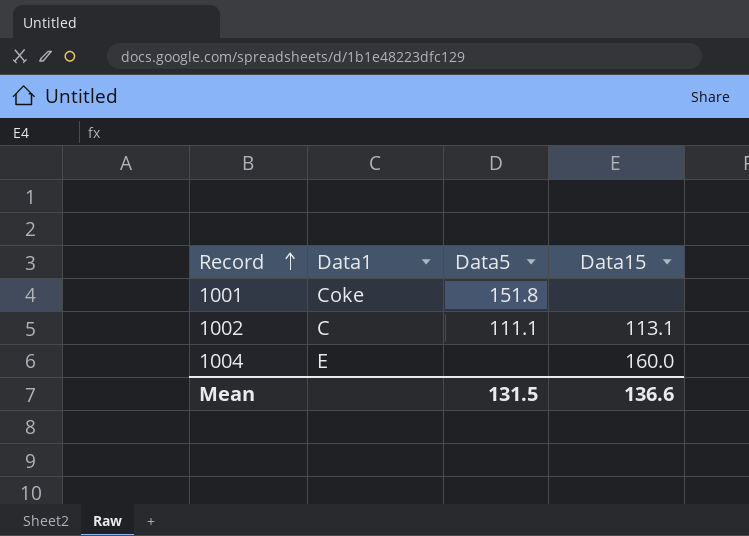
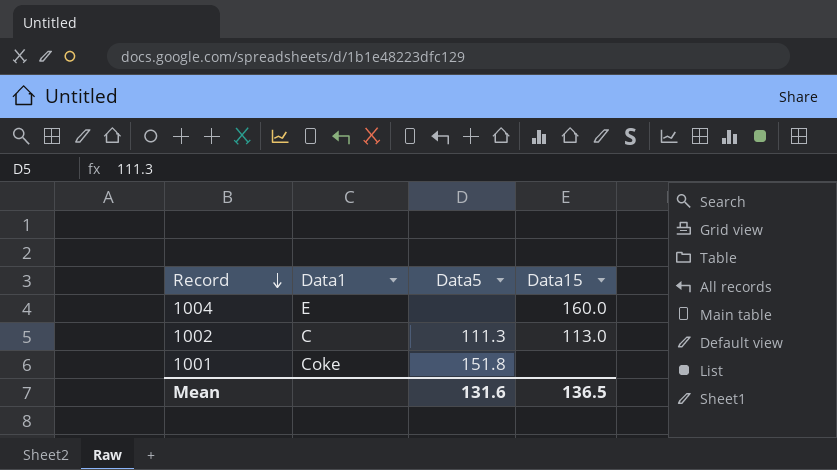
row order: Record ascending -> Record descending
1002 | Data5: 111.1 -> 111.3
1002 | Data15: 113.1 -> 113.0
Mean | Data5: 131.5 -> 131.6
Mean | Data15: 136.6 -> 136.5

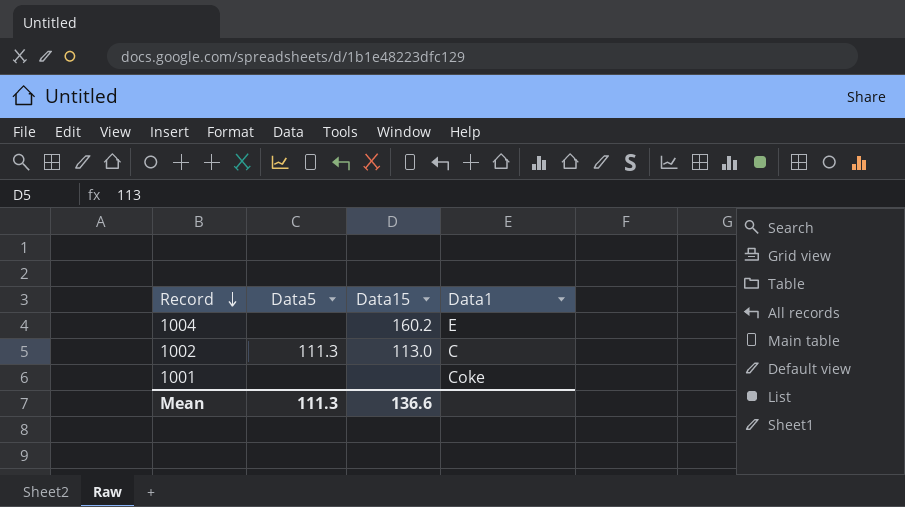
column Data1 | position: 2 -> 4
1004 | Data15: 160.0 -> 160.2
1001 | Data5: 151.8 -> none
Mean | Data5: 131.6 -> 111.3
Mean | Data15: 136.5 -> 136.6

